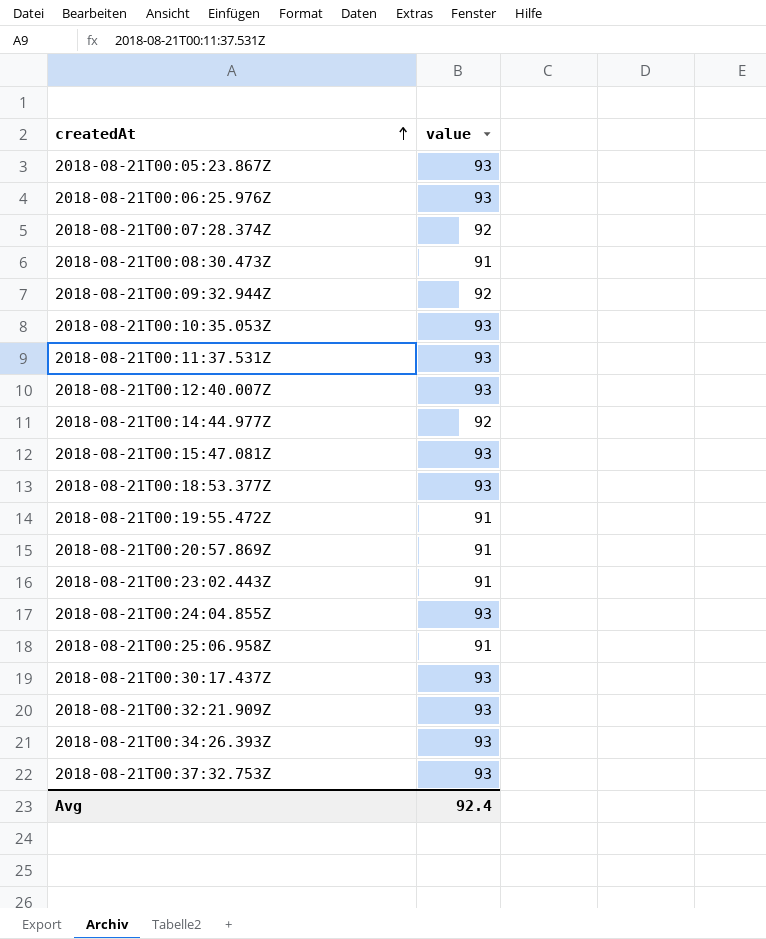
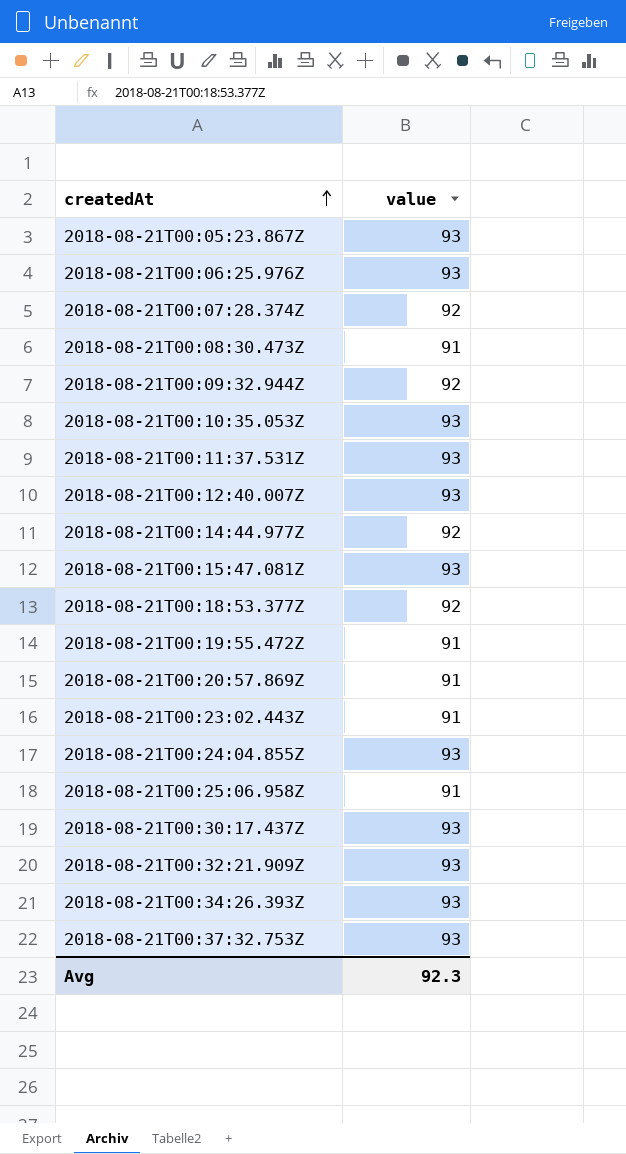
2018-08-21T00:18:53.377Z | value: 93 -> 92
Avg | value: 92.4 -> 92.3

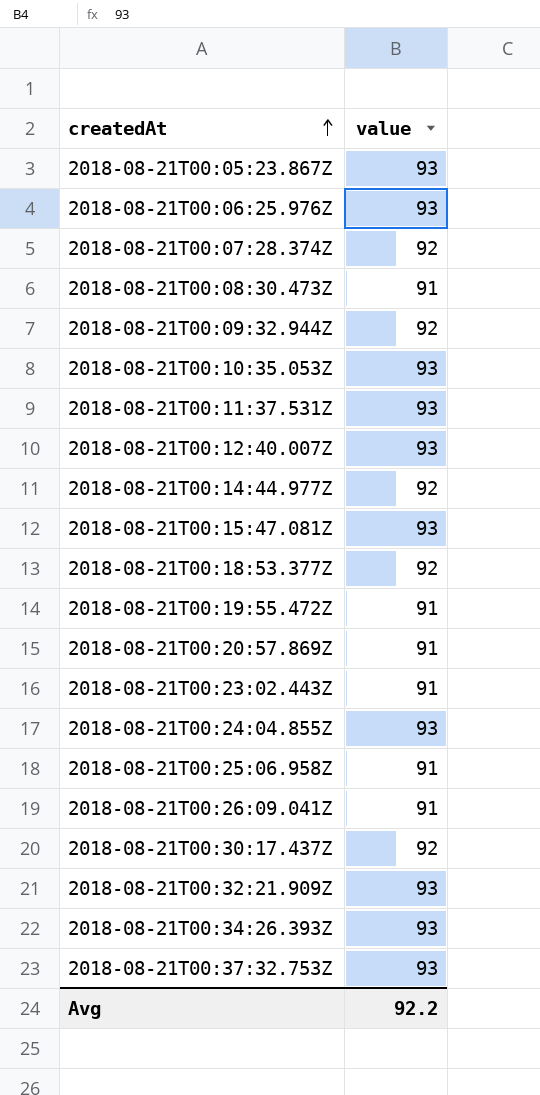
row 2018-08-21T00:26:09.041Z: none -> 91
2018-08-21T00:30:17.437Z | value: 93 -> 92
Avg | value: 92.3 -> 92.2

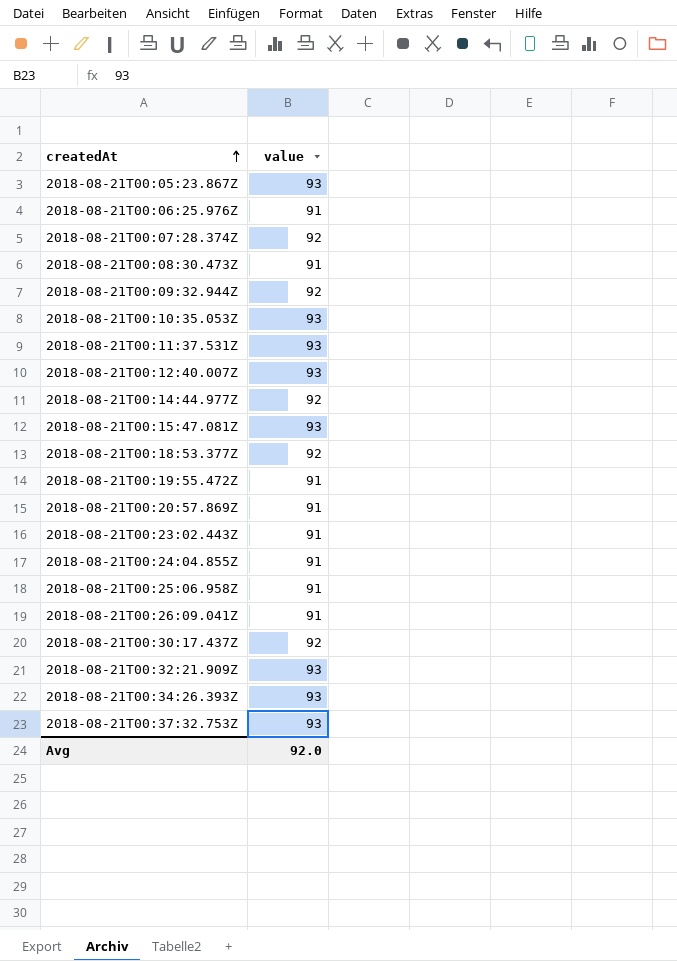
2018-08-21T00:06:25.976Z | value: 93 -> 91
2018-08-21T00:24:04.855Z | value: 93 -> 91
Avg | value: 92.2 -> 92.0

